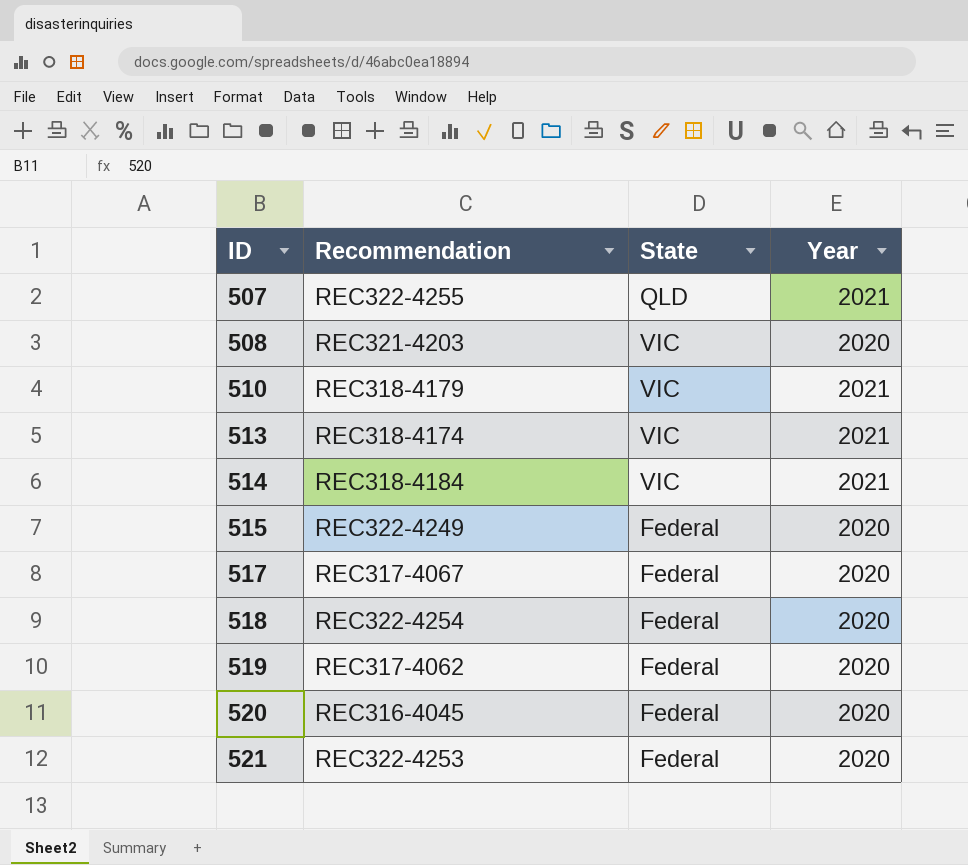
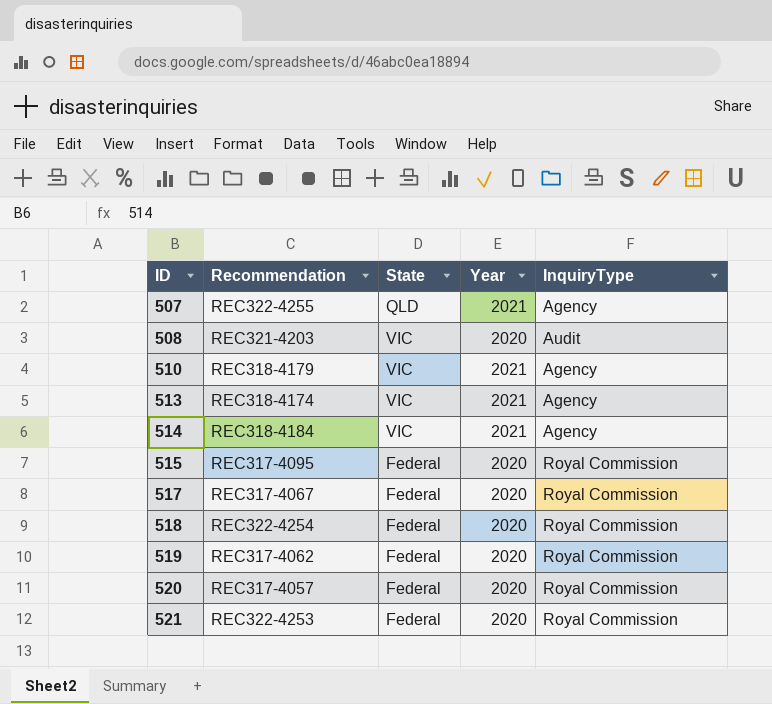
column InquiryType | position: none -> 5
515 | Recommendation: REC322-4249 -> REC317-4095
520 | Recommendation: REC316-4045 -> REC317-4057

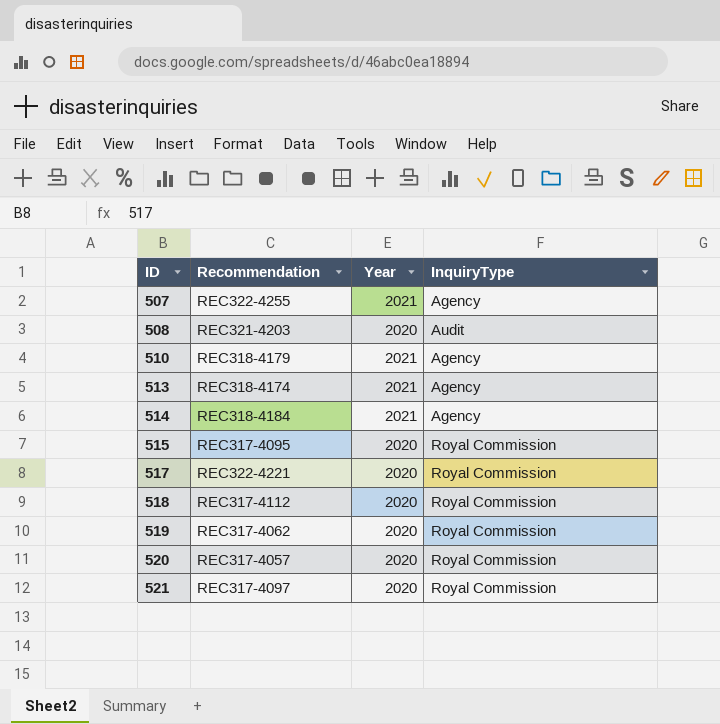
column State | position: 3 -> none
517 | Recommendation: REC317-4067 -> REC322-4221
518 | Recommendation: REC322-4254 -> REC317-4112
521 | Recommendation: REC322-4253 -> REC317-4097

